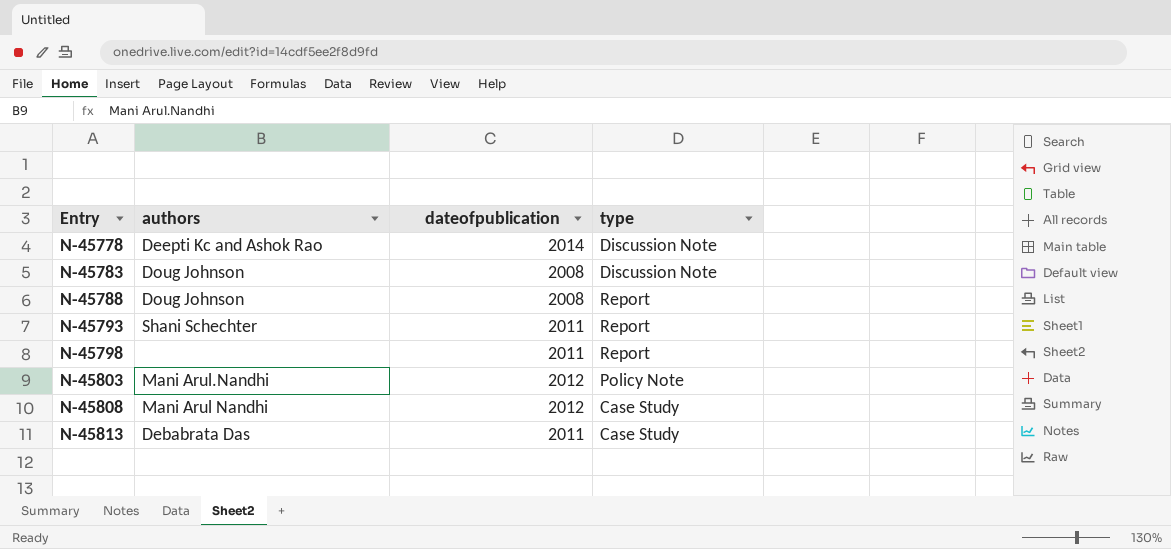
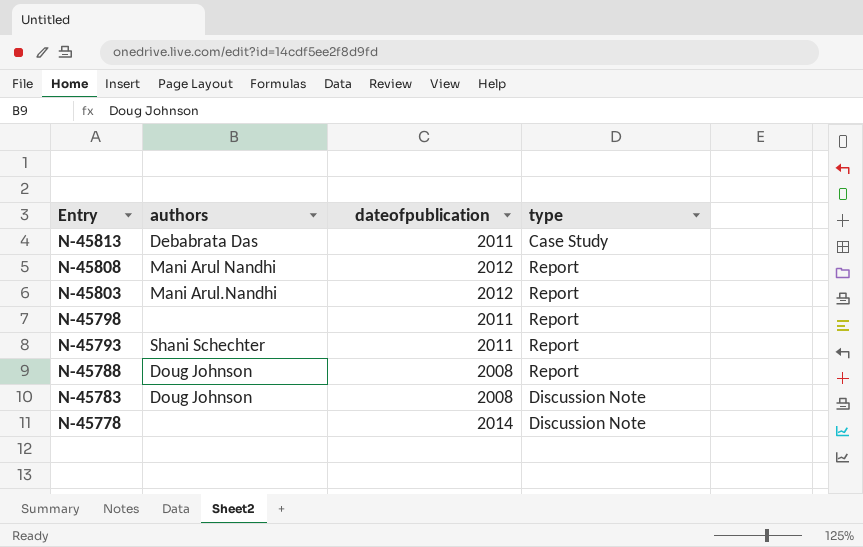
row order: Entry ascending -> Entry descending
N-45808 | type: Case Study -> Report
N-45803 | type: Policy Note -> Report
N-45778 | authors: Deepti Kc and Ashok Rao -> none

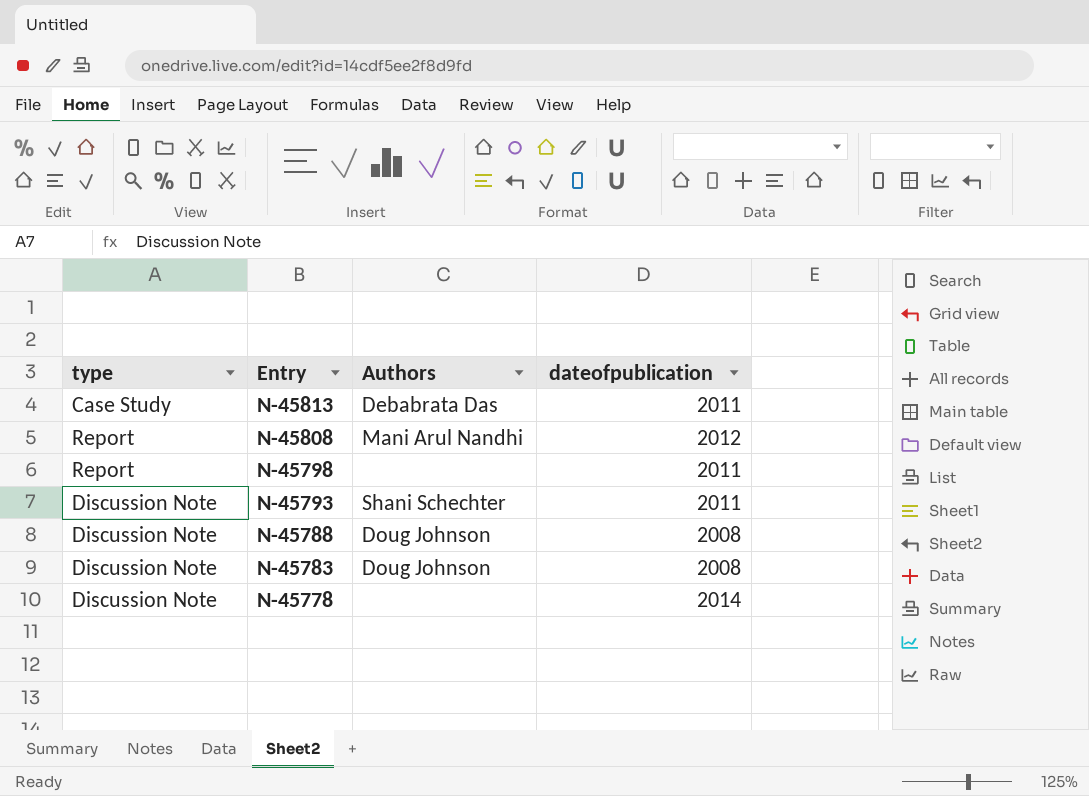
column type | position: 4 -> 1
column name: authors -> Authors
row N-45803: Mani Arul.Nandhi | 2012 | Report -> none
N-45793 | type: Report -> Discussion Note
N-45788 | type: Report -> Discussion Note

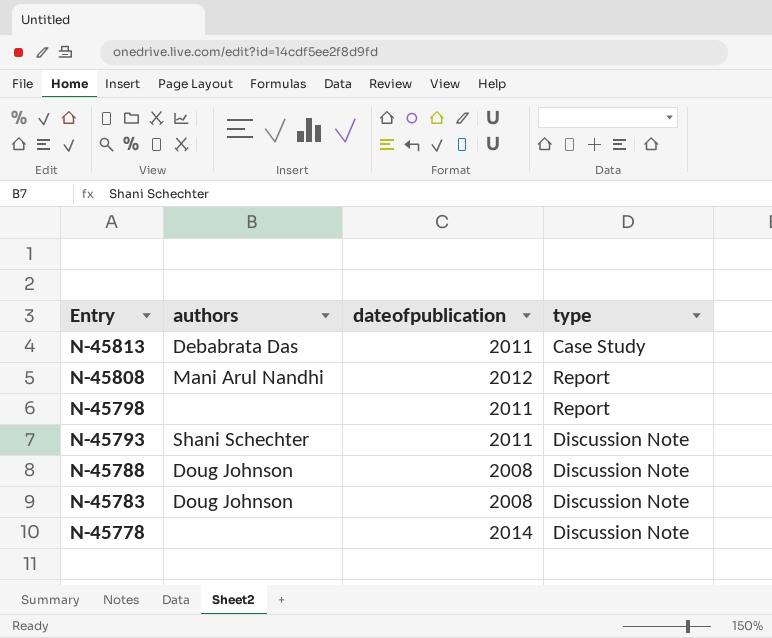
column name: Authors -> authors
column type | position: 1 -> 4

